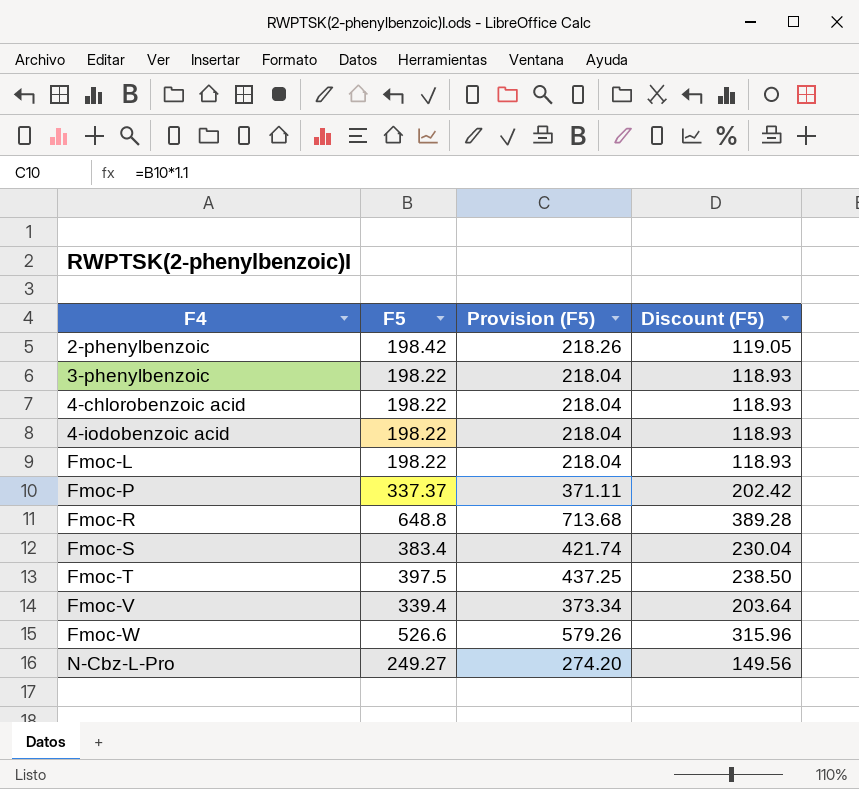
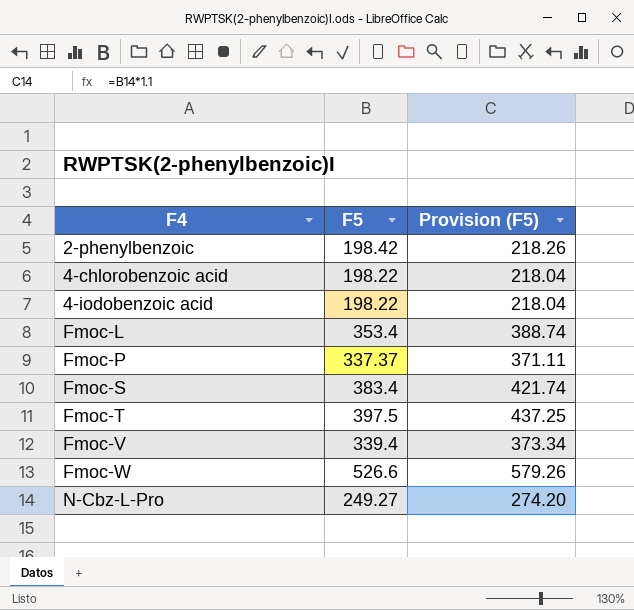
column Discount (F5) | formula: [F5] * 0.6 -> none
row 3-phenylbenzoic: 198.22 | 218.04 | 118.93 -> none
row Fmoc-R: 648.8 | 713.68 | 389.28 -> none
Fmoc-L | F5: 198.22 -> 353.4
Fmoc-L | Provision (F5): 218.04 -> 388.74

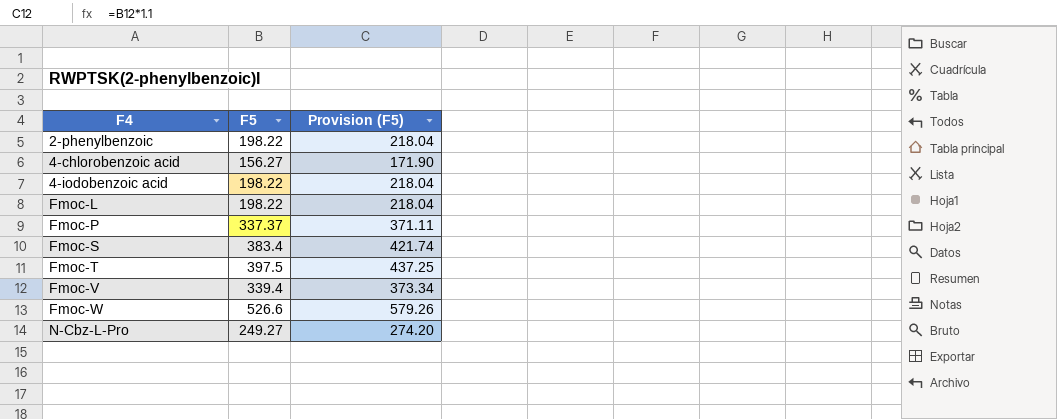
2-phenylbenzoic | F5: 198.42 -> 198.22
2-phenylbenzoic | Provision (F5): 218.26 -> 218.04
4-chlorobenzoic acid | F5: 198.22 -> 156.27
4-chlorobenzoic acid | Provision (F5): 218.04 -> 171.90
Fmoc-L | F5: 353.4 -> 198.22
Fmoc-L | Provision (F5): 388.74 -> 218.04

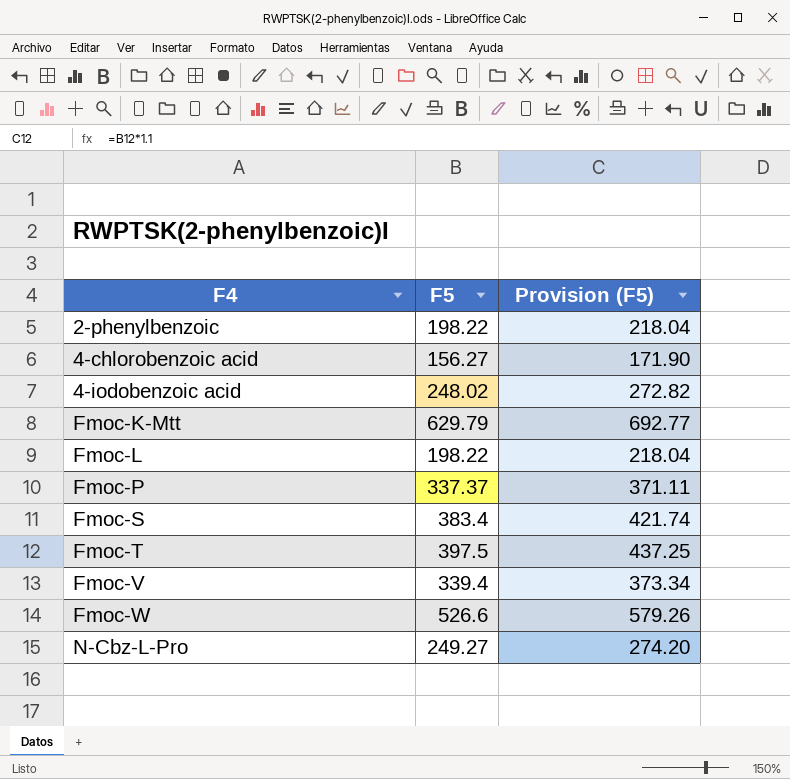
4-iodobenzoic acid | F5: 198.22 -> 248.02
4-iodobenzoic acid | Provision (F5): 218.04 -> 272.82
row Fmoc-K-Mtt: none -> 629.79 | 692.77

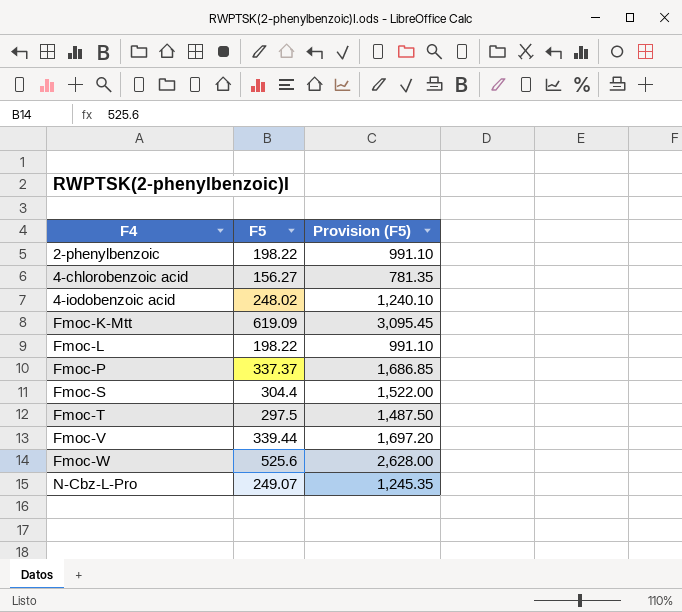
column Provision (F5) | formula: [F5] * 1.1 -> [F5] * 5
Fmoc-K-Mtt | F5: 629.79 -> 619.09
Fmoc-S | F5: 383.4 -> 304.4
Fmoc-T | F5: 397.5 -> 297.5
Fmoc-V | F5: 339.4 -> 339.44
Fmoc-W | F5: 526.6 -> 525.6
N-Cbz-L-Pro | F5: 249.27 -> 249.07

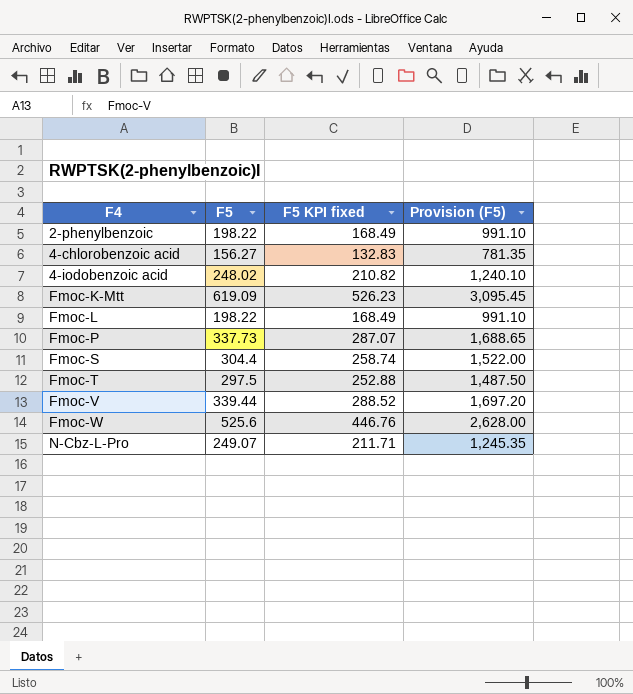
column F5 KPI fixed | formula: none -> [F5] * 0.85
Fmoc-P | F5: 337.37 -> 337.73
Fmoc-P | Provision (F5): 1,686.85 -> 1,688.65

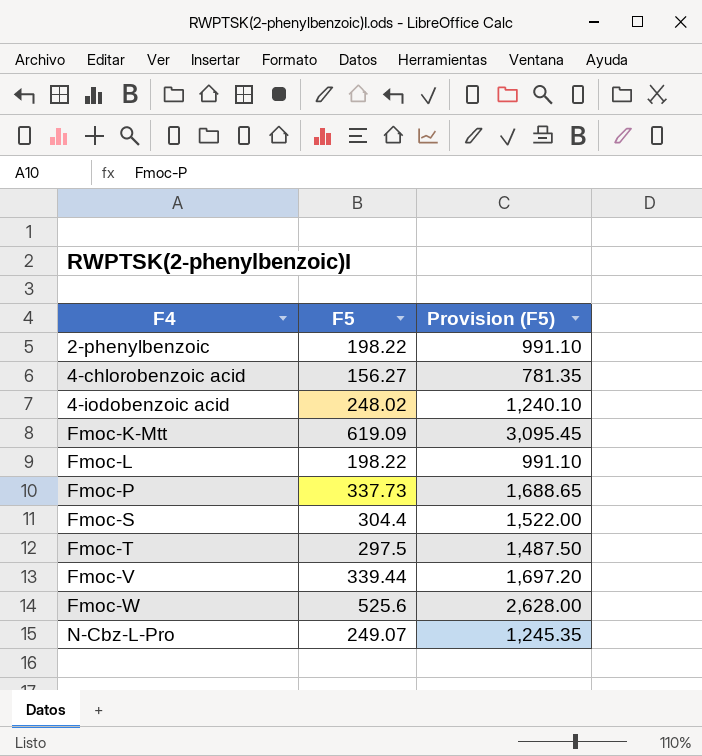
column F5 KPI fixed | formula: [F5] * 0.85 -> none

